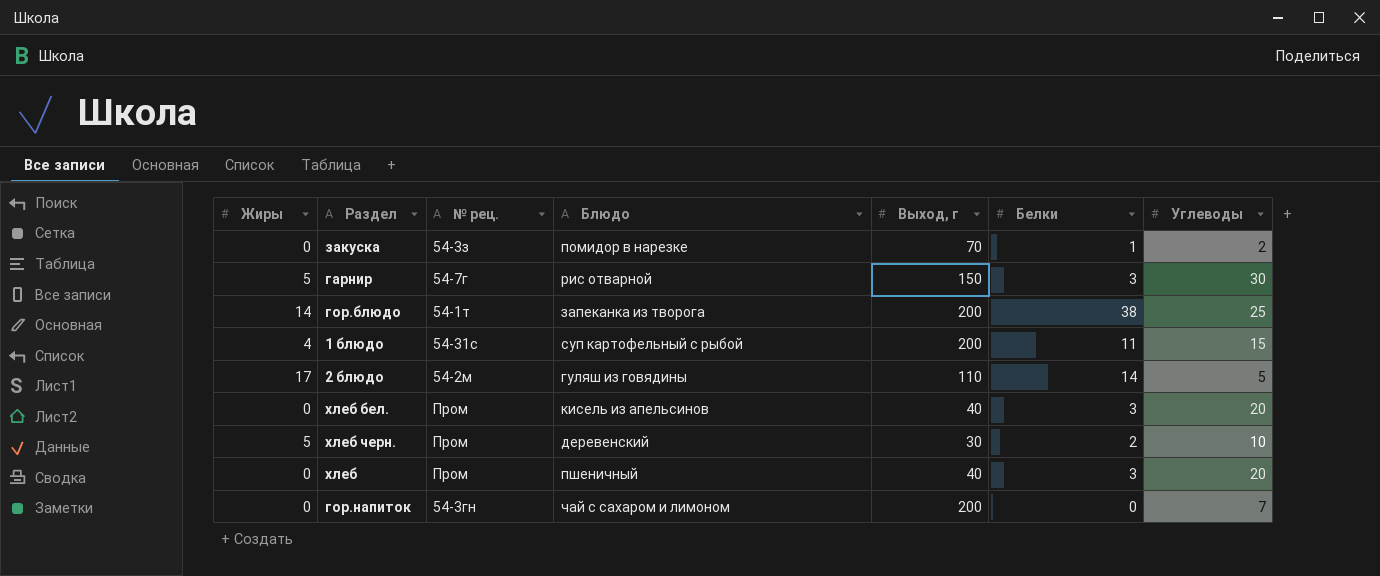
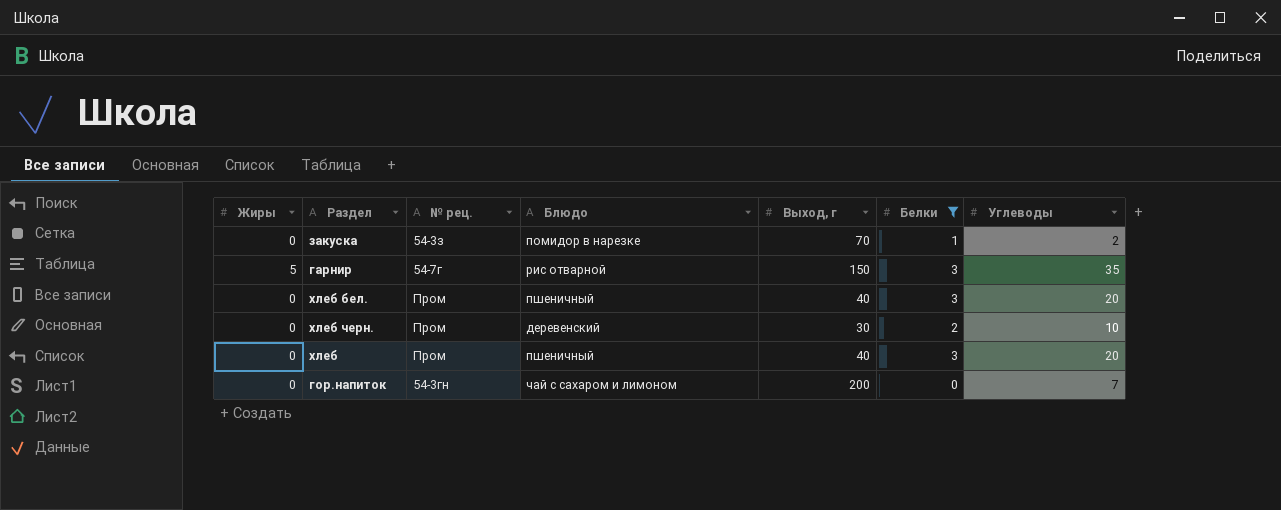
filter: none -> Белки <= 3
гарнир | Углеводы: 30 -> 35
хлеб бел. | Блюдо: кисель из апельсинов -> пшеничный
хлеб черн. | Жиры: 5 -> 0

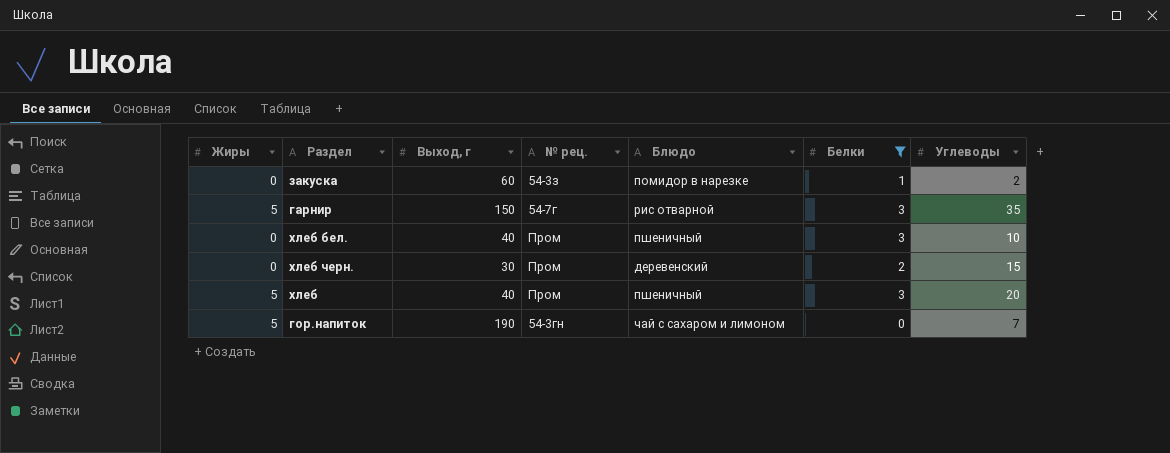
column Выход, г | position: 5 -> 3
закуска | Выход, г: 70 -> 60
хлеб бел. | Углеводы: 20 -> 10
хлеб черн. | Углеводы: 10 -> 15
хлеб | Жиры: 0 -> 5
гор.напиток | Жиры: 0 -> 5
гор.напиток | Выход, г: 200 -> 190

